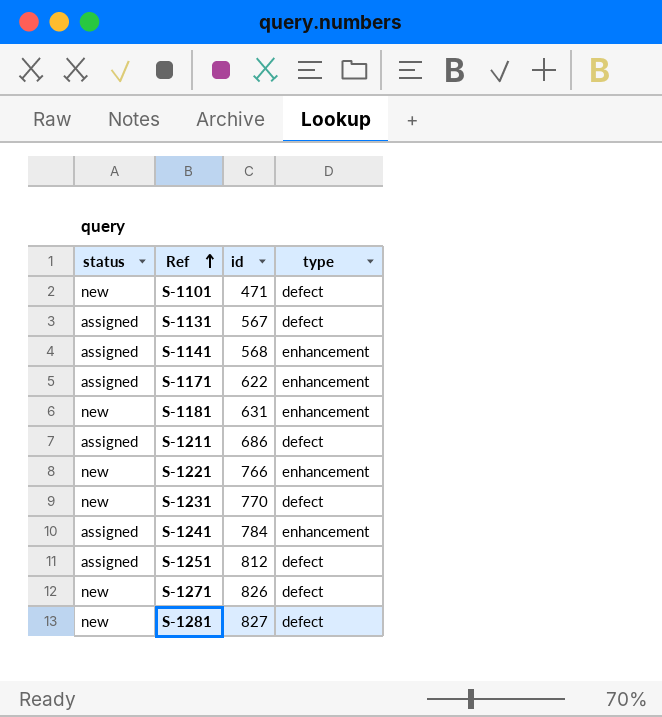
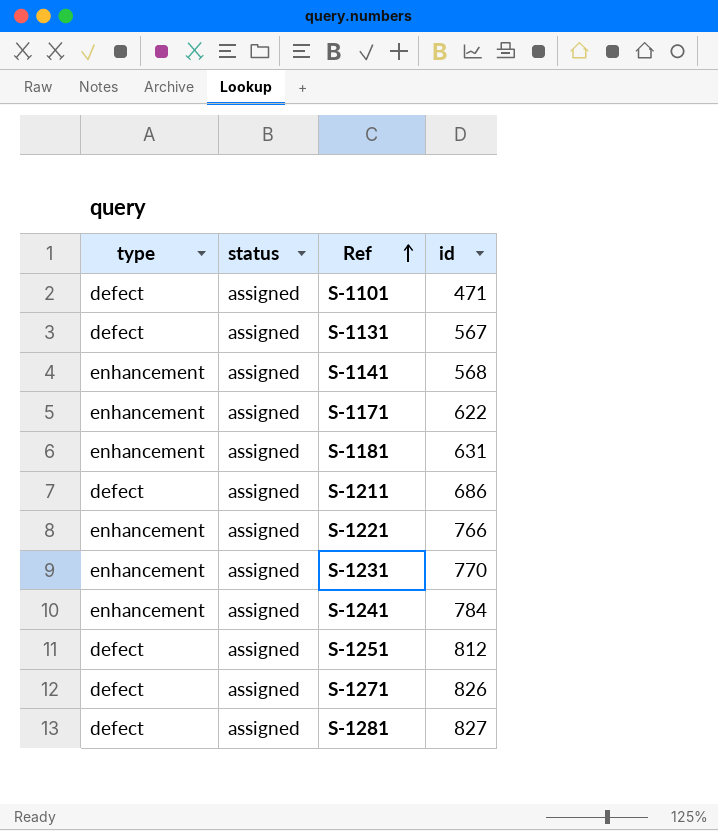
column type | position: 4 -> 1
S-1101 | status: new -> assigned
S-1181 | status: new -> assigned
S-1221 | status: new -> assigned
S-1231 | type: defect -> enhancement
S-1231 | status: new -> assigned
S-1271 | status: new -> assigned
S-1281 | status: new -> assigned

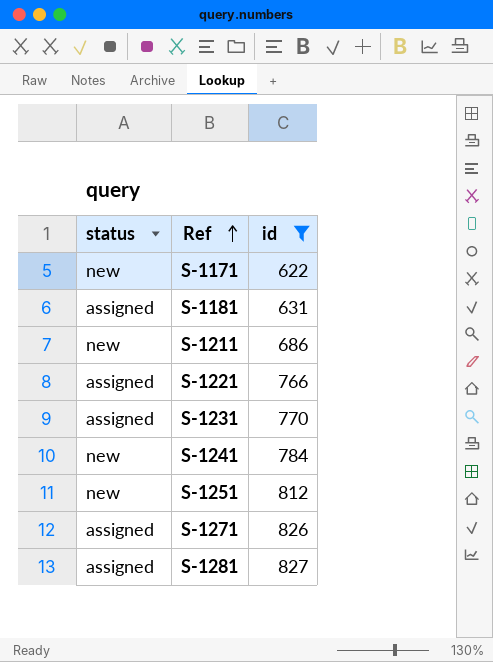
filter: none -> id >= 622
column type | position: 1 -> none
S-1171 | status: assigned -> new
S-1211 | status: assigned -> new
S-1241 | status: assigned -> new
S-1251 | status: assigned -> new

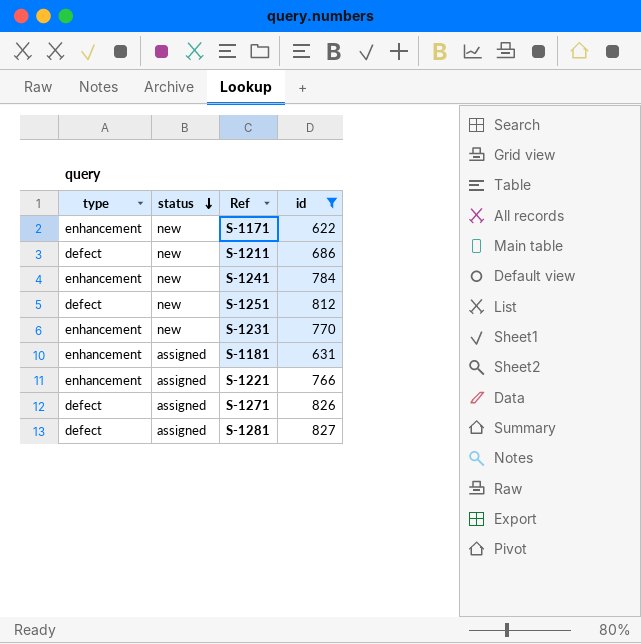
row order: Ref ascending -> status descending
column type | position: none -> 1
S-1231 | status: assigned -> new

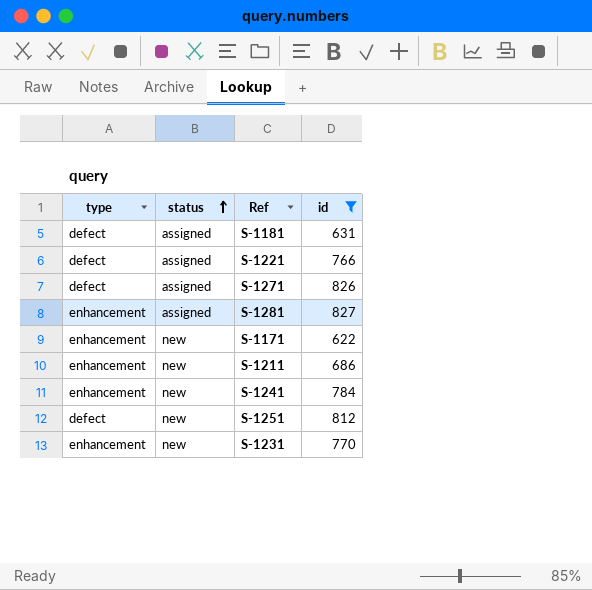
row order: status descending -> status ascending
S-1181 | type: enhancement -> defect
S-1221 | type: enhancement -> defect
S-1281 | type: defect -> enhancement
S-1211 | type: defect -> enhancement

